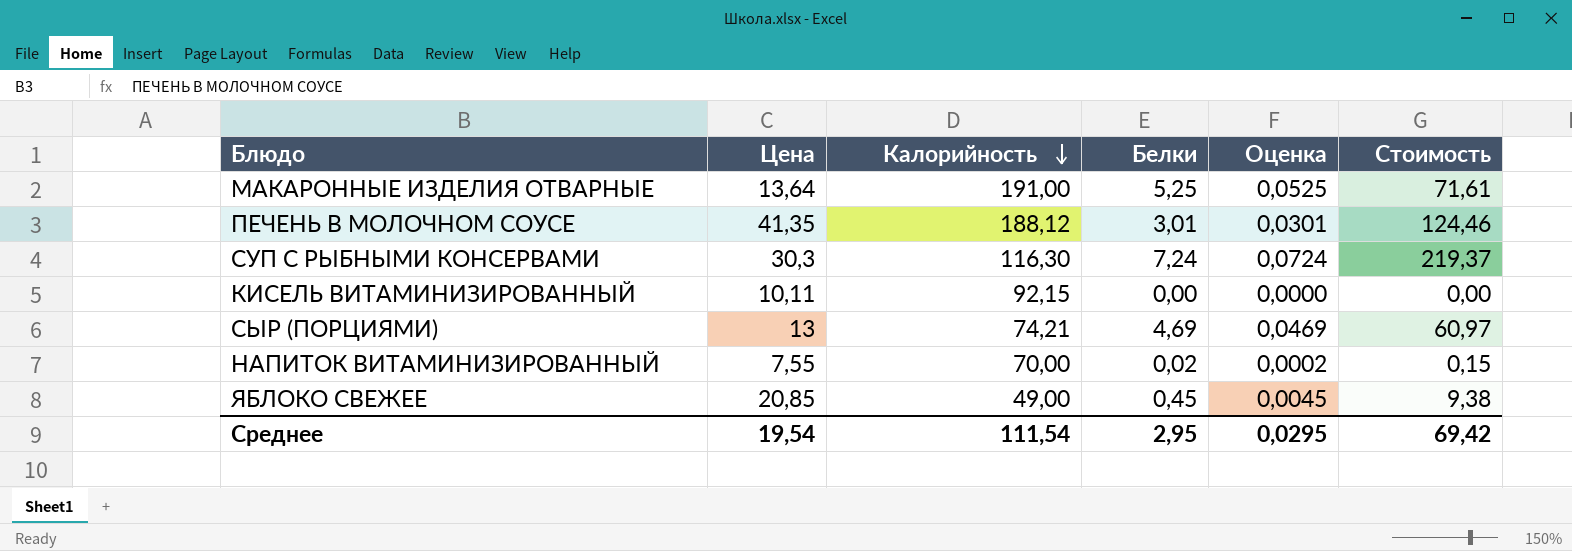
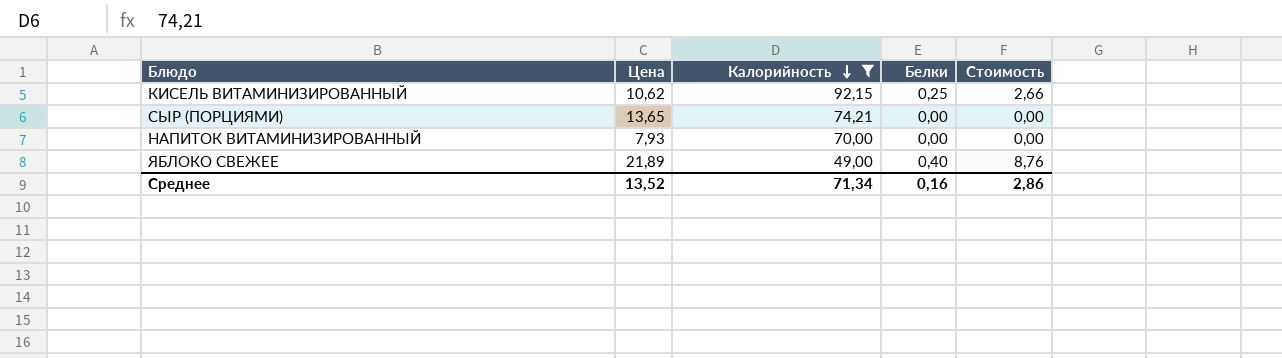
filter: none -> Калорийность <= 92,15
column Оценка | formula: [Белки] * 0,01 -> none
КИСЕЛЬ ВИТАМИНИЗИРОВАННЫЙ | Цена: 10,11 -> 10,62
КИСЕЛЬ ВИТАМИНИЗИРОВАННЫЙ | Белки: 0,00 -> 0,25
КИСЕЛЬ ВИТАМИНИЗИРОВАННЫЙ | Стоимость: 0,00 -> 2,66
СЫР (ПОРЦИЯМИ) | Цена: 13 -> 13,65
СЫР (ПОРЦИЯМИ) | Белки: 4,69 -> 0,00
СЫР (ПОРЦИЯМИ) | Стоимость: 60,97 -> 0,00
НАПИТОК ВИТАМИНИЗИРОВАННЫЙ | Цена: 7,55 -> 7,93
НАПИТОК ВИТАМИНИЗИРОВАННЫЙ | Белки: 0,02 -> 0,00
НАПИТОК ВИТАМИНИЗИРОВАННЫЙ | Стоимость: 0,15 -> 0,00
ЯБЛОКО СВЕЖЕЕ | Цена: 20,85 -> 21,89
ЯБЛОКО СВЕЖЕЕ | Белки: 0,45 -> 0,40
ЯБЛОКО СВЕЖЕЕ | Стоимость: 9,38 -> 8,76
Среднее | Цена: 19,54 -> 13,52
Среднее | Калорийность: 111,54 -> 71,34
Среднее | Белки: 2,95 -> 0,16
Среднее | Стоимость: 69,42 -> 2,86

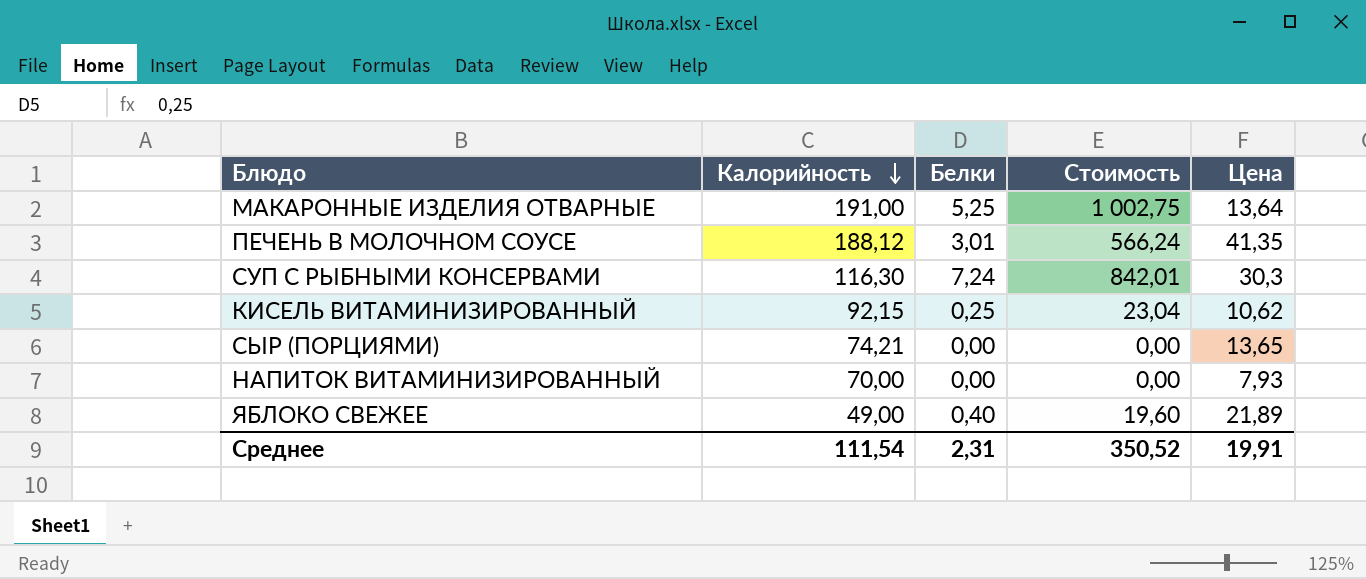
filter: Калорийность <= 92,15 -> none
column Стоимость | formula: [Цена] * [Белки] -> [Калорийность] * [Белки]
column Цена | position: 2 -> 5
Среднее | Калорийность: 71,34 -> 111,54
Среднее | Белки: 0,16 -> 2,31
Среднее | Стоимость: 2,86 -> 350,52
Среднее | Цена: 13,52 -> 19,91

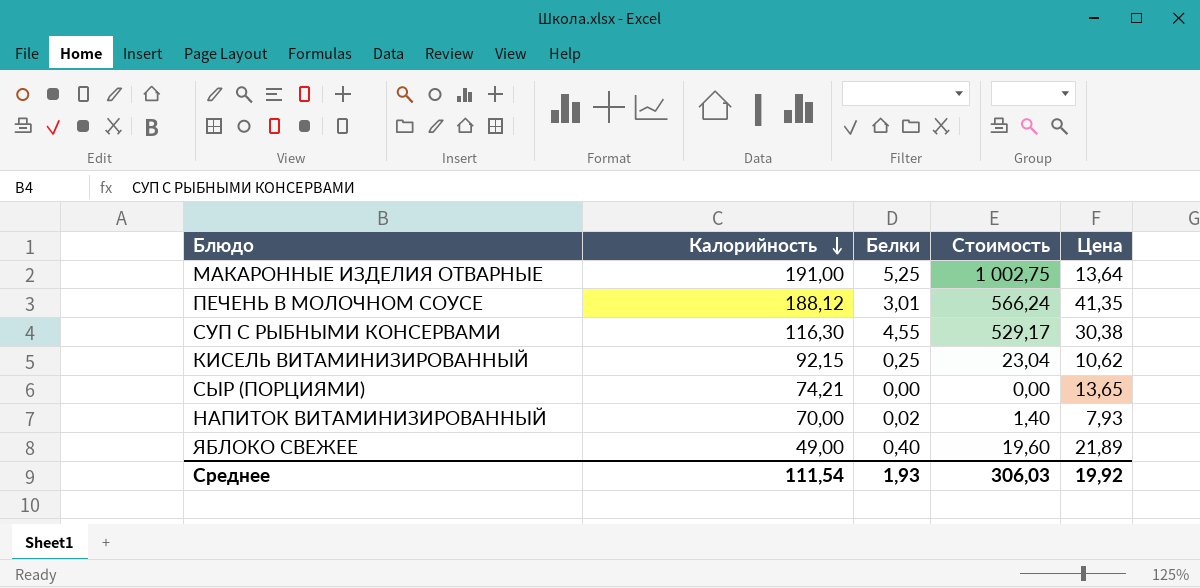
СУП С РЫБНЫМИ КОНСЕРВАМИ | Белки: 7,24 -> 4,55
СУП С РЫБНЫМИ КОНСЕРВАМИ | Стоимость: 842,01 -> 529,17
СУП С РЫБНЫМИ КОНСЕРВАМИ | Цена: 30,3 -> 30,38
НАПИТОК ВИТАМИНИЗИРОВАННЫЙ | Белки: 0,00 -> 0,02
НАПИТОК ВИТАМИНИЗИРОВАННЫЙ | Стоимость: 0,00 -> 1,40
Среднее | Белки: 2,31 -> 1,93
Среднее | Стоимость: 350,52 -> 306,03
Среднее | Цена: 19,91 -> 19,92

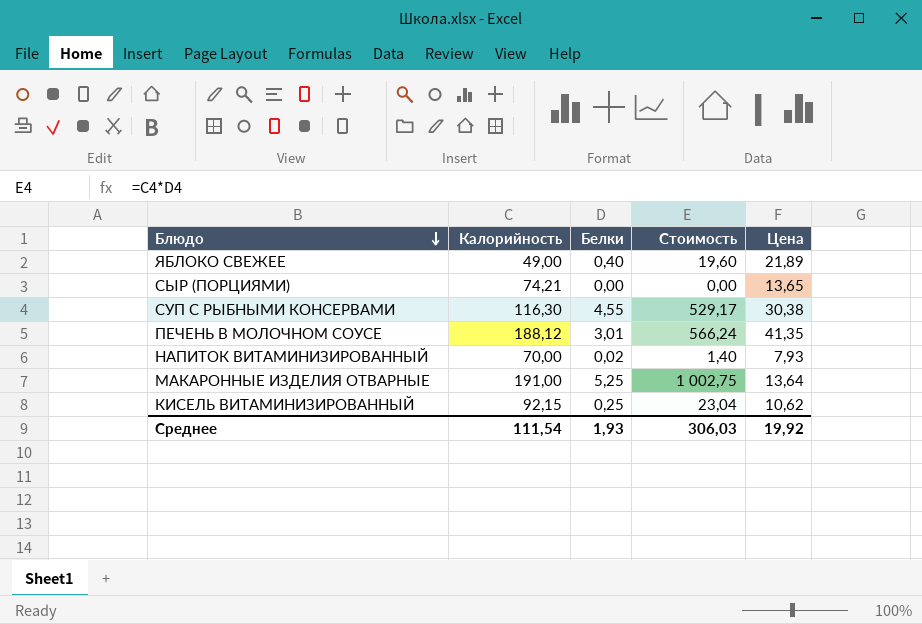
row order: Калорийность descending -> Блюдо descending

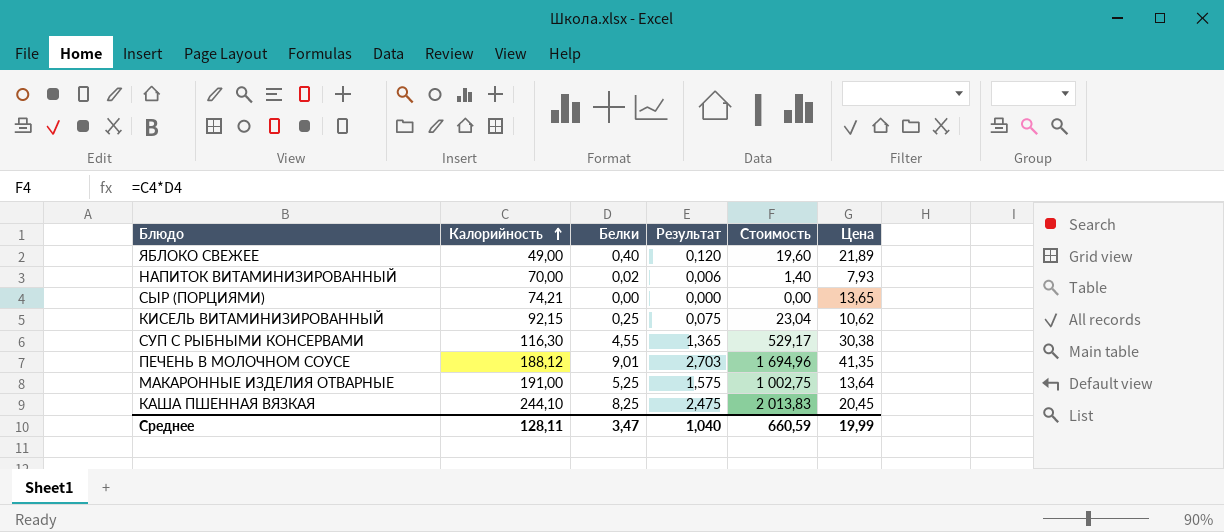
row order: Блюдо descending -> Калорийность ascending
column Результат | formula: none -> [Белки] * 0,3
ПЕЧЕНЬ В МОЛОЧНОМ СОУСЕ | Белки: 3,01 -> 9,01
ПЕЧЕНЬ В МОЛОЧНОМ СОУСЕ | Стоимость: 566,24 -> 1 694,96
row КАША ПШЕННАЯ ВЯЗКАЯ: none -> 244,10 | 8,25 | 2,475 | 2 013,83 | 20,45
Среднее | Калорийность: 111,54 -> 128,11
Среднее | Белки: 1,93 -> 3,47
Среднее | Стоимость: 306,03 -> 660,59
Среднее | Цена: 19,92 -> 19,99

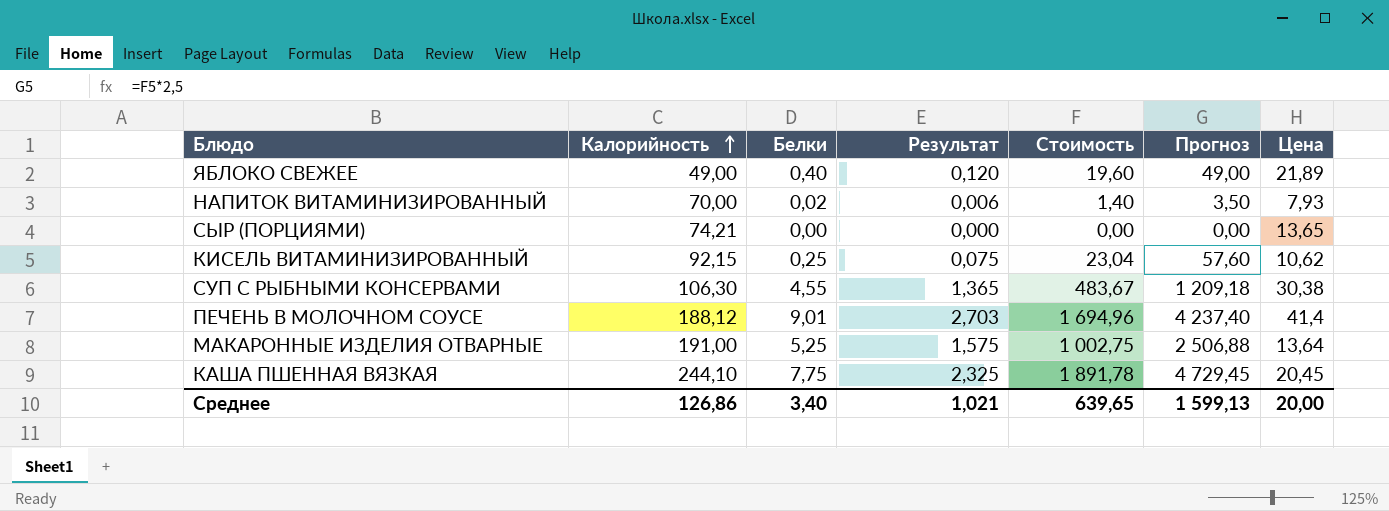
column Прогноз | formula: none -> [Стоимость] * 2,5
СУП С РЫБНЫМИ КОНСЕРВАМИ | Калорийность: 116,30 -> 106,30
СУП С РЫБНЫМИ КОНСЕРВАМИ | Стоимость: 529,17 -> 483,67
ПЕЧЕНЬ В МОЛОЧНОМ СОУСЕ | Цена: 41,35 -> 41,4
КАША ПШЕННАЯ ВЯЗКАЯ | Белки: 8,25 -> 7,75
КАША ПШЕННАЯ ВЯЗКАЯ | Результат: 2,475 -> 2,325
КАША ПШЕННАЯ ВЯЗКАЯ | Стоимость: 2 013,83 -> 1 891,78
Среднее | Калорийность: 128,11 -> 126,86
Среднее | Белки: 3,47 -> 3,40
Среднее | Результат: 1,040 -> 1,021
Среднее | Стоимость: 660,59 -> 639,65
Среднее | Цена: 19,99 -> 20,00

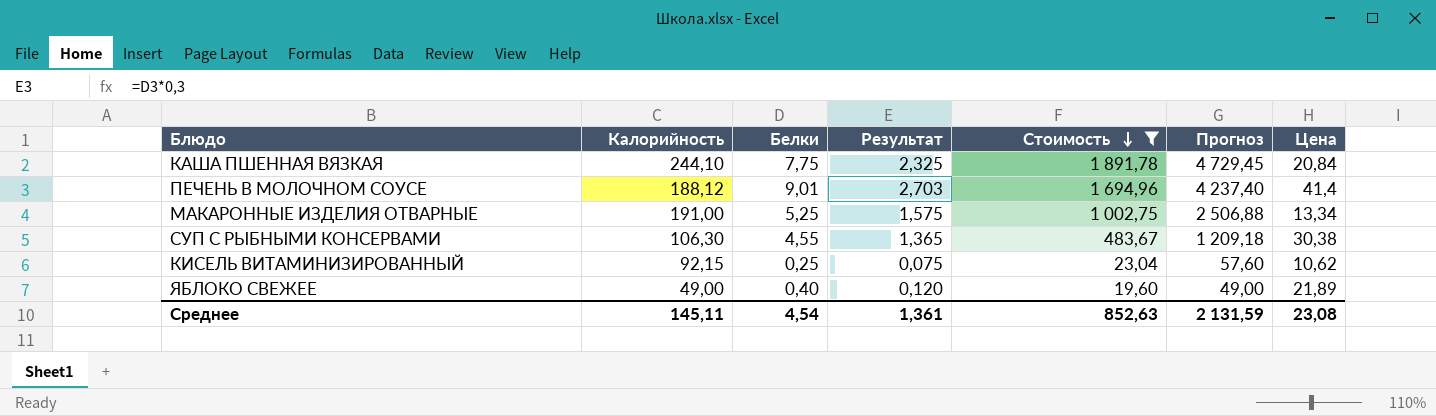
filter: none -> Стоимость >= 19,60
row order: Калорийность ascending -> Стоимость descending
КАША ПШЕННАЯ ВЯЗКАЯ | Цена: 20,45 -> 20,84
МАКАРОННЫЕ ИЗДЕЛИЯ ОТВАРНЫЕ | Цена: 13,64 -> 13,34
Среднее | Калорийность: 126,86 -> 145,11
Среднее | Белки: 3,40 -> 4,54
Среднее | Результат: 1,021 -> 1,361
Среднее | Стоимость: 639,65 -> 852,63
Среднее | Прогноз: 1 599,13 -> 2 131,59
Среднее | Цена: 20,00 -> 23,08

